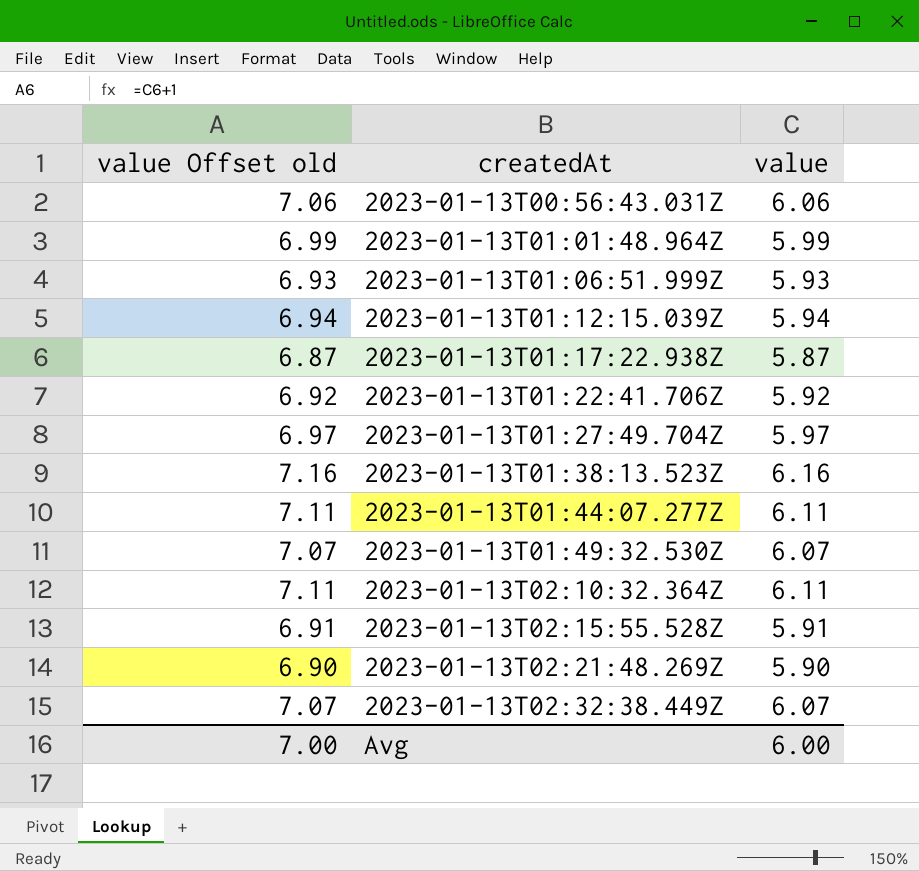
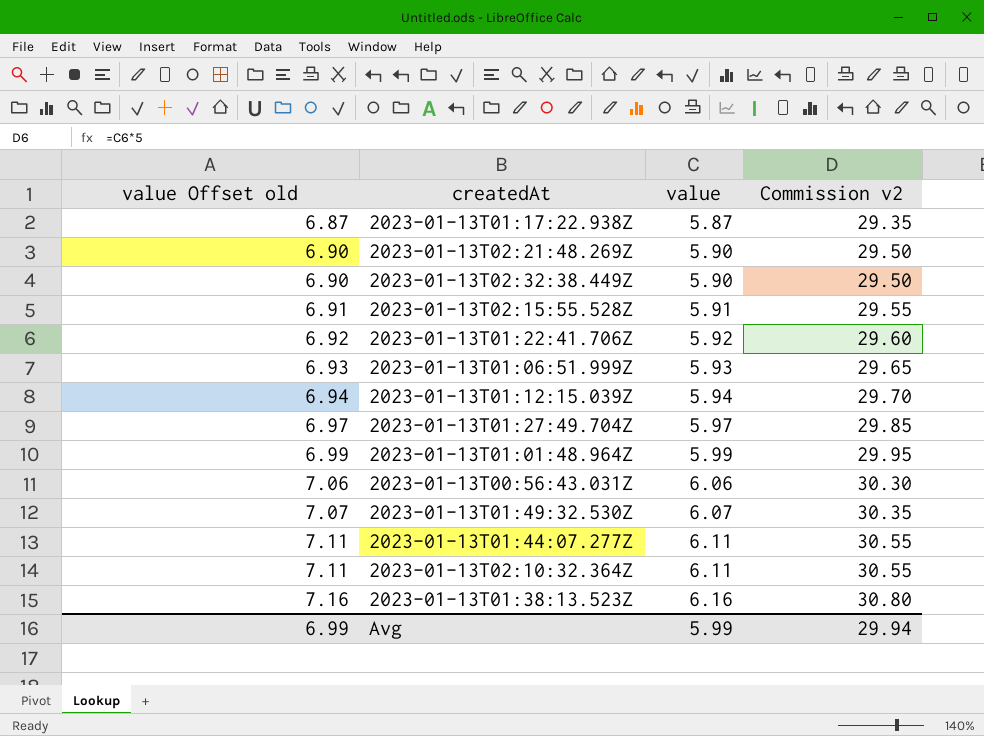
row order: createdAt ascending -> value Offset old ascending
column Commission v2 | formula: none -> [value] * 5
2023-01-13T02:32:38.449Z | value Offset old: 7.07 -> 6.90
2023-01-13T02:32:38.449Z | value: 6.07 -> 5.90
Avg | value Offset old: 7.00 -> 6.99
Avg | value: 6.00 -> 5.99

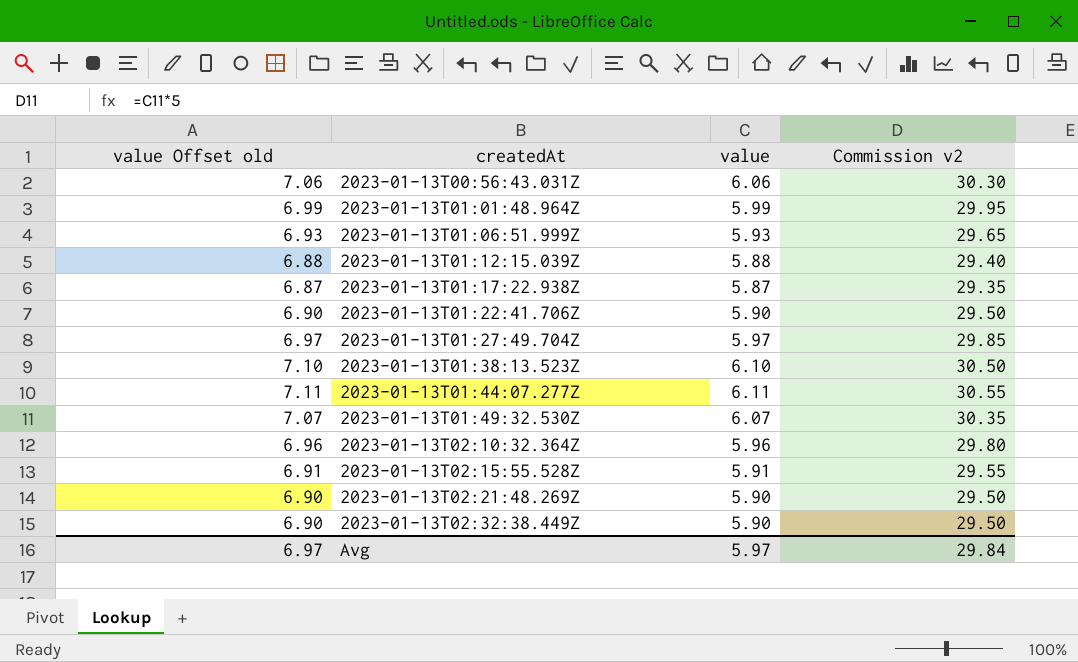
row order: value Offset old ascending -> createdAt ascending
2023-01-13T01:12:15.039Z | value Offset old: 6.94 -> 6.88
2023-01-13T01:12:15.039Z | value: 5.94 -> 5.88
2023-01-13T01:12:15.039Z | Commission v2: 29.70 -> 29.40
2023-01-13T01:22:41.706Z | value Offset old: 6.92 -> 6.90
2023-01-13T01:22:41.706Z | value: 5.92 -> 5.90
2023-01-13T01:22:41.706Z | Commission v2: 29.60 -> 29.50
2023-01-13T01:38:13.523Z | value Offset old: 7.16 -> 7.10
2023-01-13T01:38:13.523Z | value: 6.16 -> 6.10
2023-01-13T01:38:13.523Z | Commission v2: 30.80 -> 30.50
2023-01-13T02:10:32.364Z | value Offset old: 7.11 -> 6.96
2023-01-13T02:10:32.364Z | value: 6.11 -> 5.96
2023-01-13T02:10:32.364Z | Commission v2: 30.55 -> 29.80
Avg | value Offset old: 6.99 -> 6.97
Avg | value: 5.99 -> 5.97
Avg | Commission v2: 29.94 -> 29.84

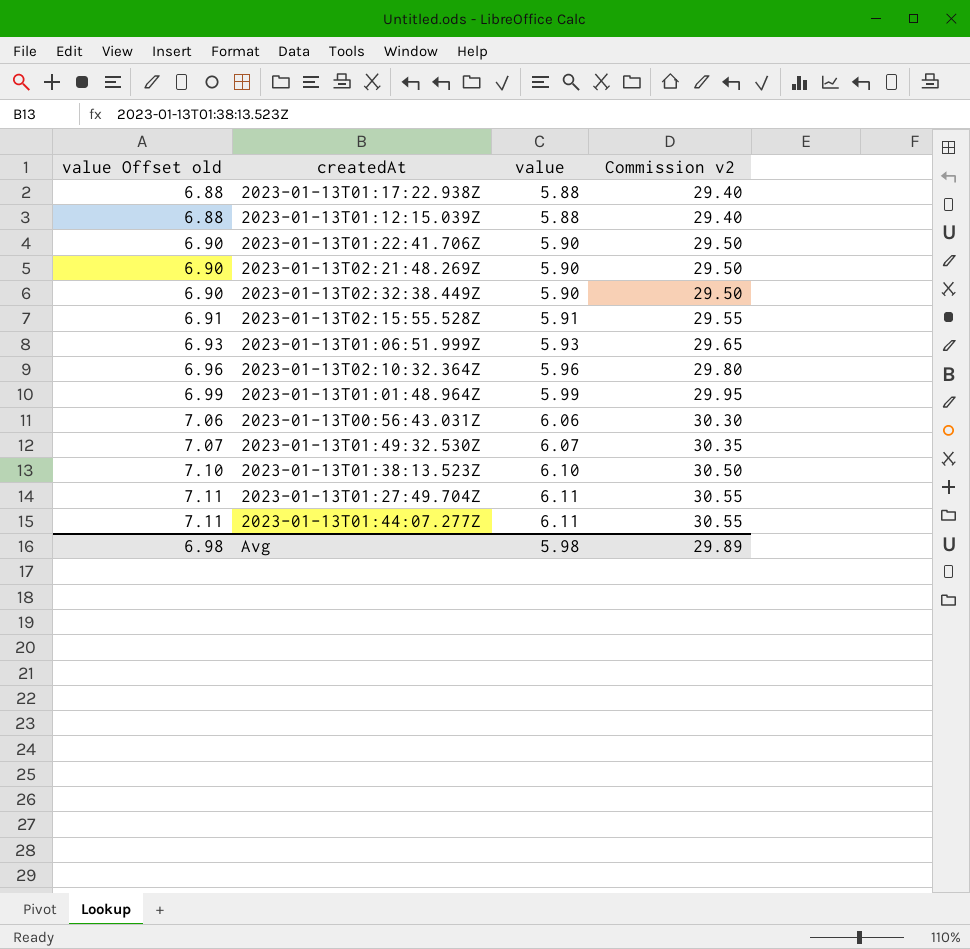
row order: createdAt ascending -> value Offset old ascending
2023-01-13T01:17:22.938Z | value Offset old: 6.87 -> 6.88
2023-01-13T01:17:22.938Z | value: 5.87 -> 5.88
2023-01-13T01:17:22.938Z | Commission v2: 29.35 -> 29.40
2023-01-13T01:27:49.704Z | value Offset old: 6.97 -> 7.11
2023-01-13T01:27:49.704Z | value: 5.97 -> 6.11
2023-01-13T01:27:49.704Z | Commission v2: 29.85 -> 30.55
Avg | value Offset old: 6.97 -> 6.98
Avg | value: 5.97 -> 5.98
Avg | Commission v2: 29.84 -> 29.89

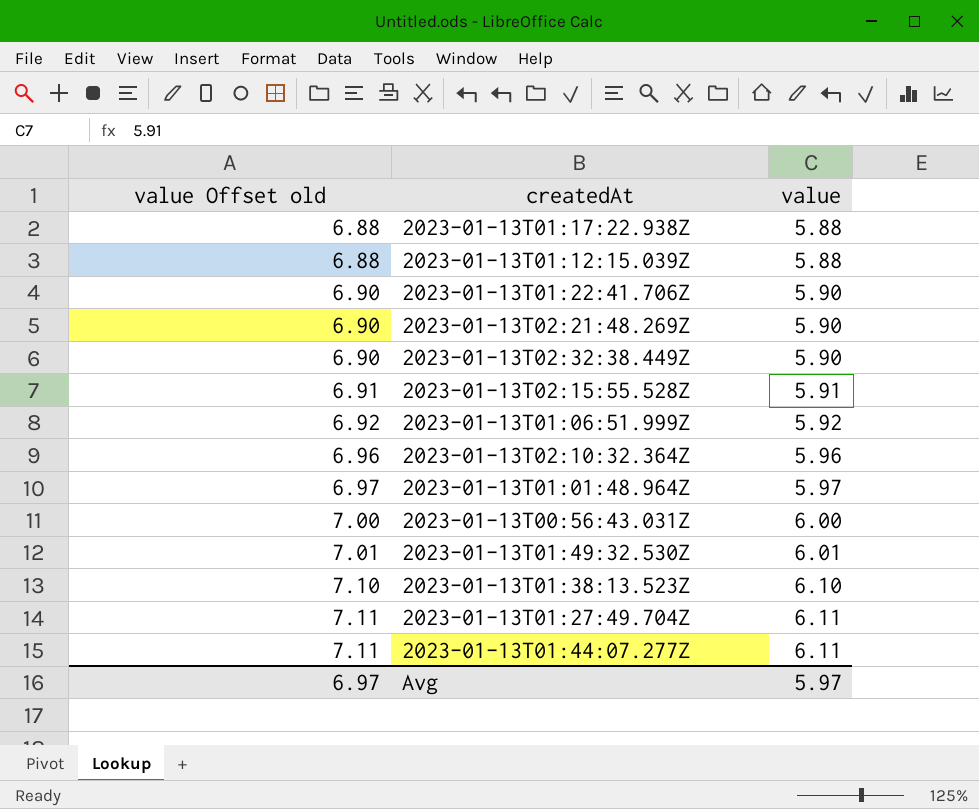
column Commission v2 | formula: [value] * 5 -> none
2023-01-13T01:06:51.999Z | value Offset old: 6.93 -> 6.92
2023-01-13T01:06:51.999Z | value: 5.93 -> 5.92
2023-01-13T01:01:48.964Z | value Offset old: 6.99 -> 6.97
2023-01-13T01:01:48.964Z | value: 5.99 -> 5.97
2023-01-13T00:56:43.031Z | value Offset old: 7.06 -> 7.00
2023-01-13T00:56:43.031Z | value: 6.06 -> 6.00
2023-01-13T01:49:32.530Z | value Offset old: 7.07 -> 7.01
2023-01-13T01:49:32.530Z | value: 6.07 -> 6.01
Avg | value Offset old: 6.98 -> 6.97
Avg | value: 5.98 -> 5.97

